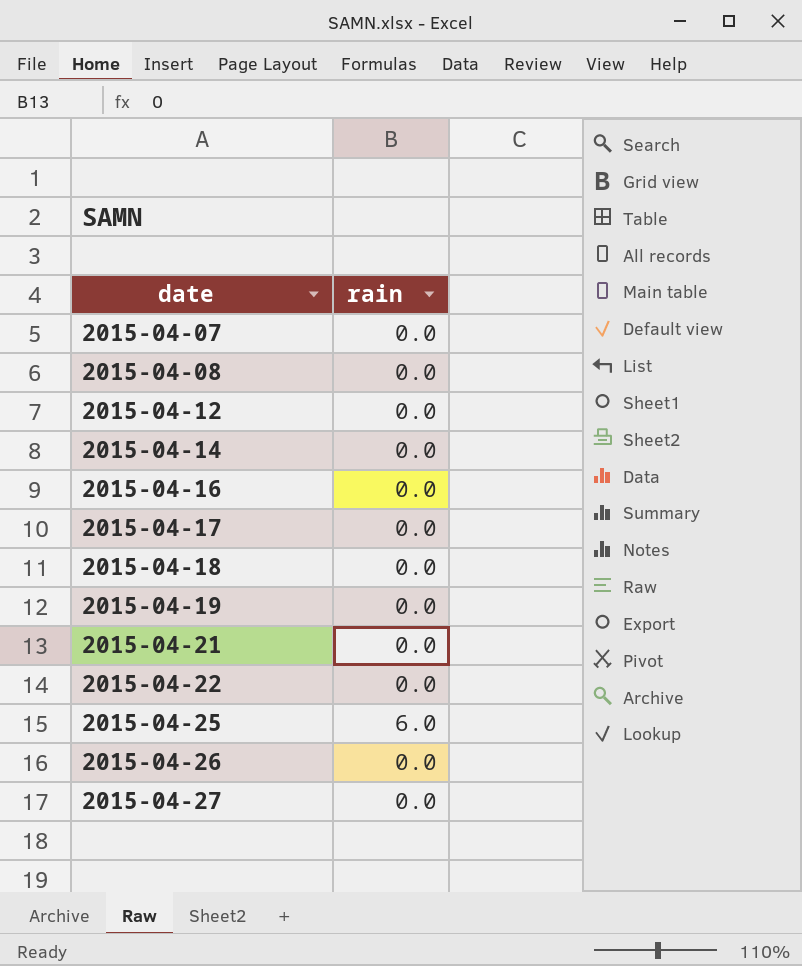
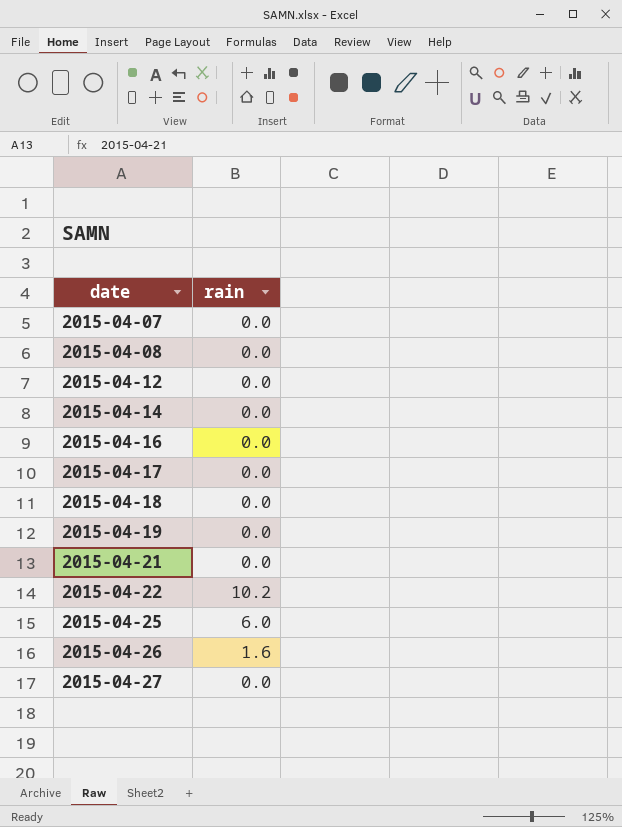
2015-04-22 | rain: 0.0 -> 10.2
2015-04-26 | rain: 0.0 -> 1.6

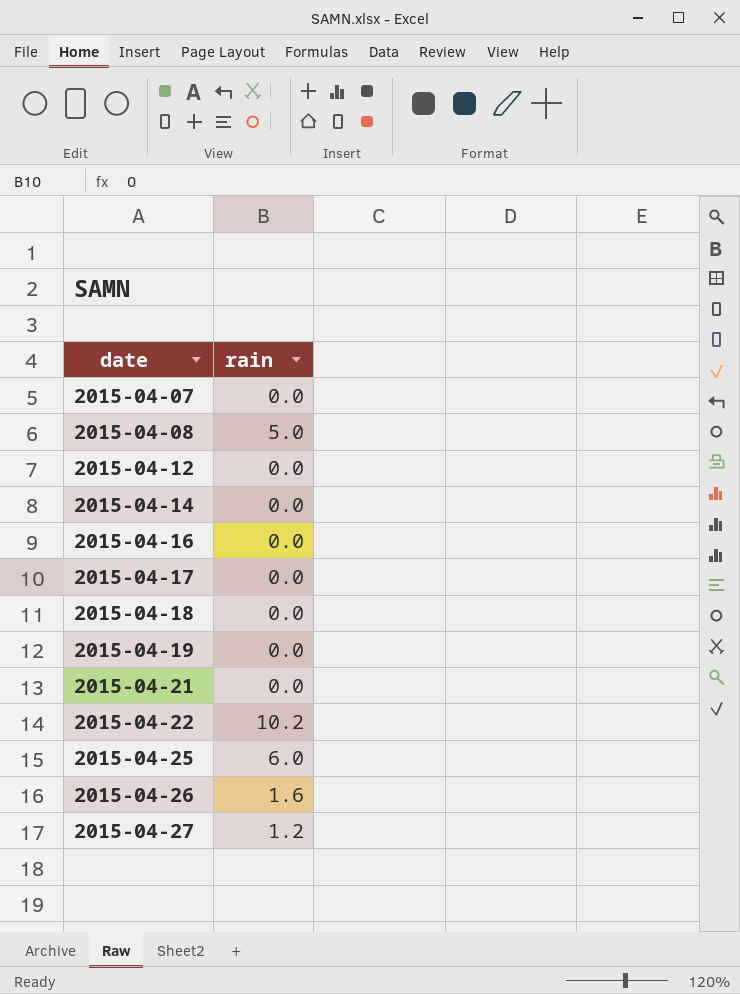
2015-04-08 | rain: 0.0 -> 5.0
2015-04-27 | rain: 0.0 -> 1.2

